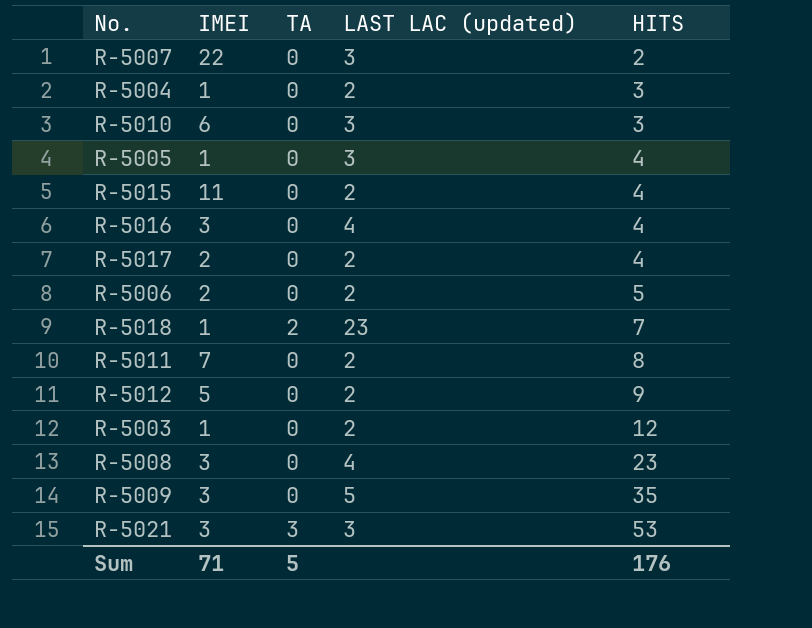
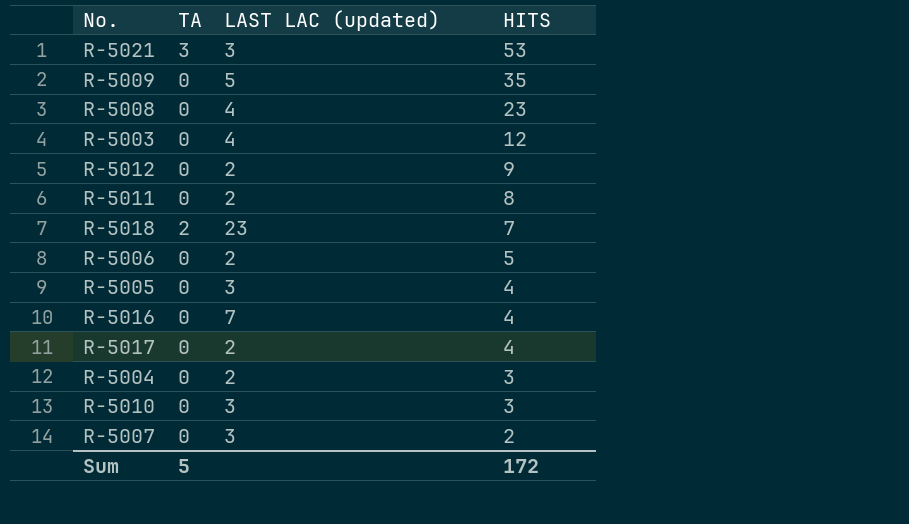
row order: HITS ascending -> HITS descending
column IMEI | position: 2 -> none
row R-5015: 11 | 0 | 2 | 4 -> none
R-5003 | LAST LAC (updated): 2 -> 4
R-5016 | LAST LAC (updated): 4 -> 7
Sum | HITS: 176 -> 172

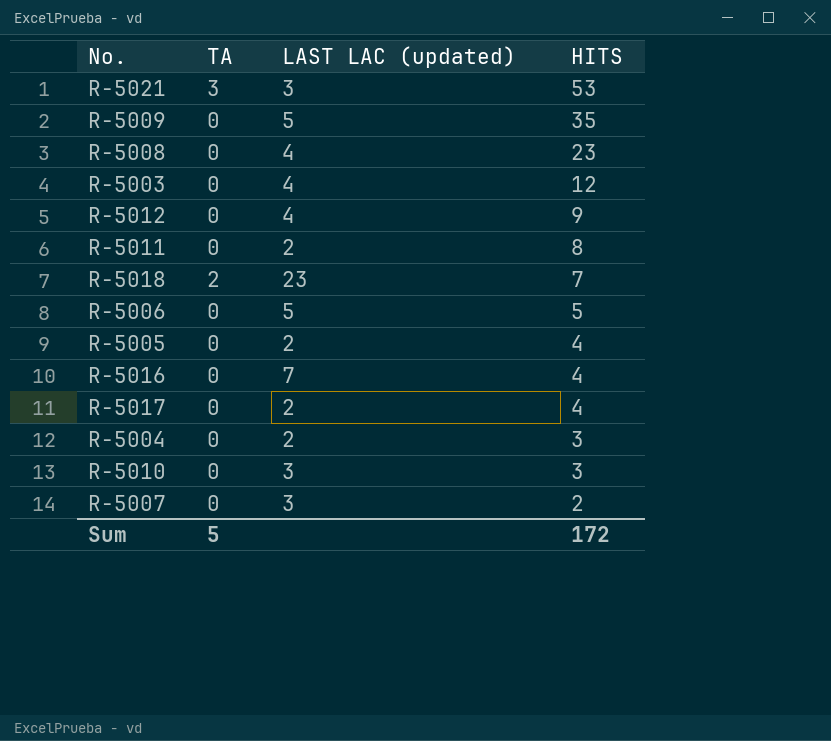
R-5012 | LAST LAC (updated): 2 -> 4
R-5006 | LAST LAC (updated): 2 -> 5
R-5005 | LAST LAC (updated): 3 -> 2

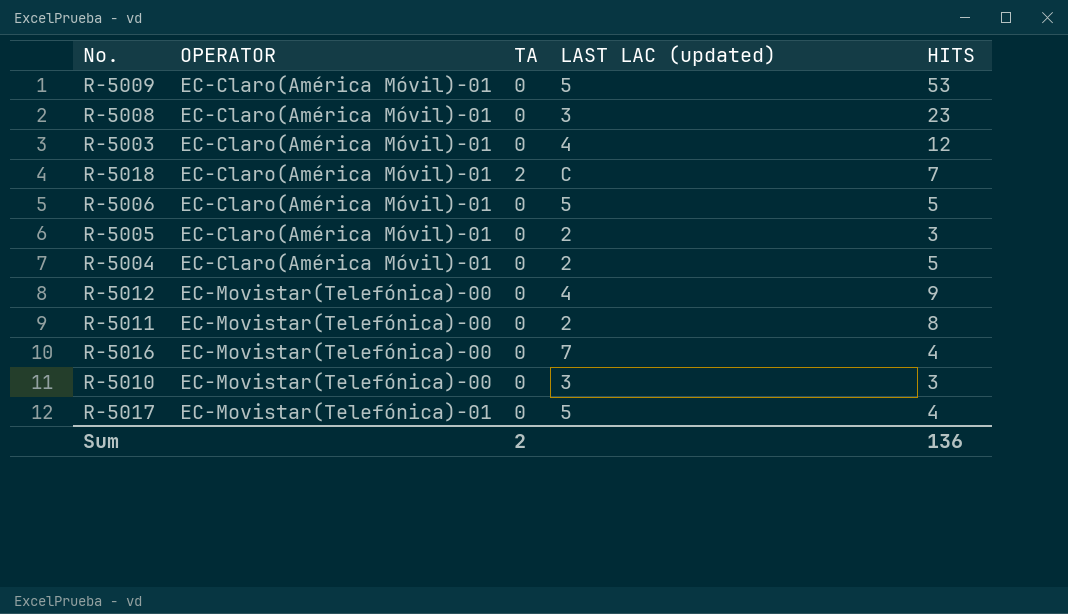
row order: HITS descending -> OPERATOR ascending
column OPERATOR | position: none -> 2
row R-5021: 3 | 3 | 53 -> none
row R-5007: 0 | 3 | 2 -> none
R-5009 | HITS: 35 -> 53
R-5008 | LAST LAC (updated): 4 -> 3
R-5018 | LAST LAC (updated): 23 -> C
R-5005 | HITS: 4 -> 3
R-5004 | HITS: 3 -> 5
R-5017 | LAST LAC (updated): 2 -> 5
Sum | TA: 5 -> 2
Sum | HITS: 172 -> 136

